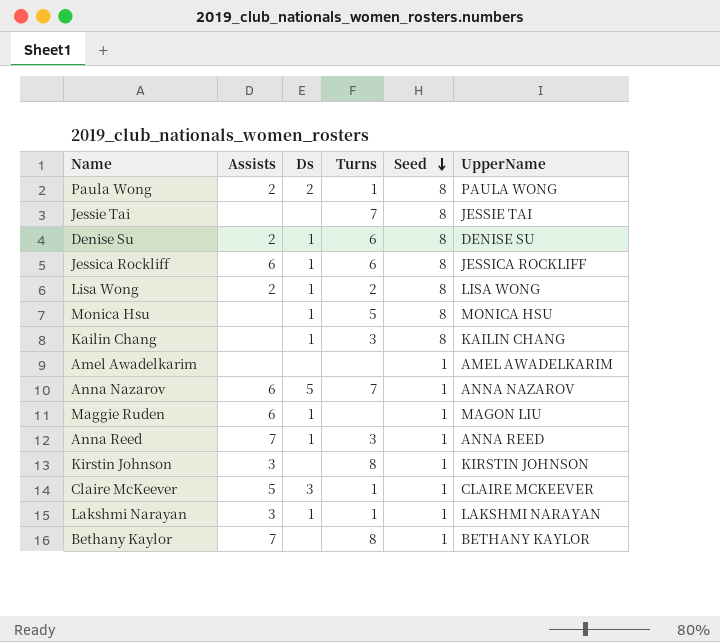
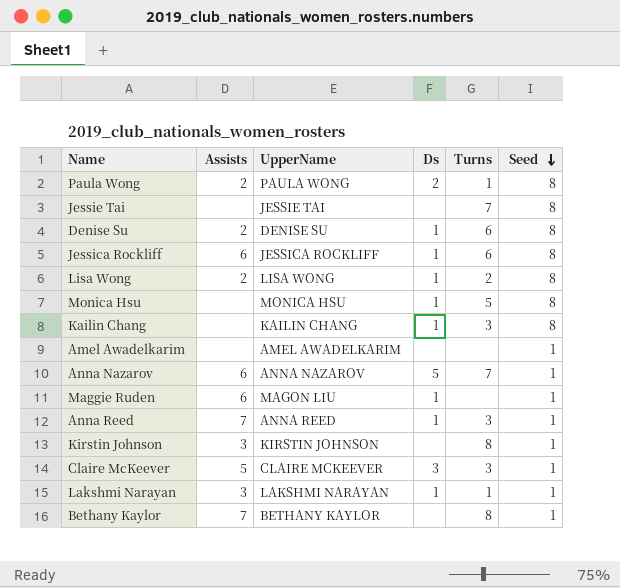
column UpperName | position: 6 -> 3
Claire McKeever | Turns: 1 -> 3

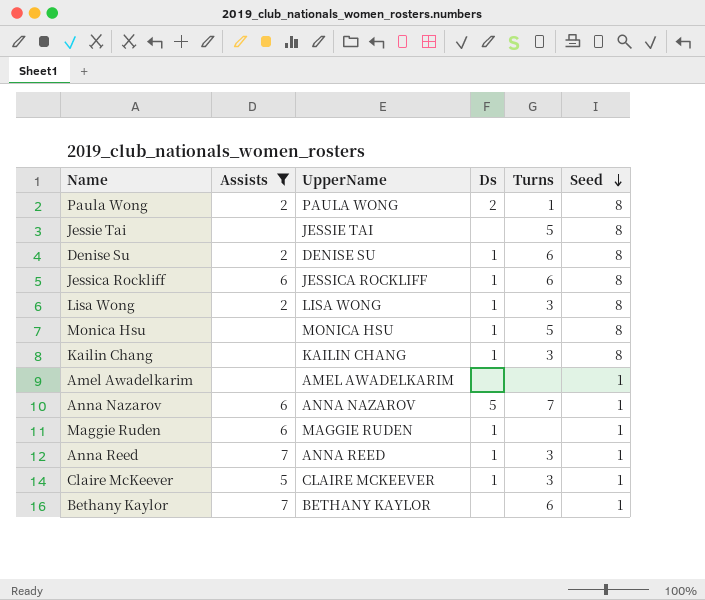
filter: none -> Assists != 3
Jessie Tai | Turns: 7 -> 5
Lisa Wong | Turns: 2 -> 3
Maggie Ruden | UpperName: MAGON LIU -> MAGGIE RUDEN
Claire McKeever | Ds: 3 -> 1
Bethany Kaylor | Turns: 8 -> 6

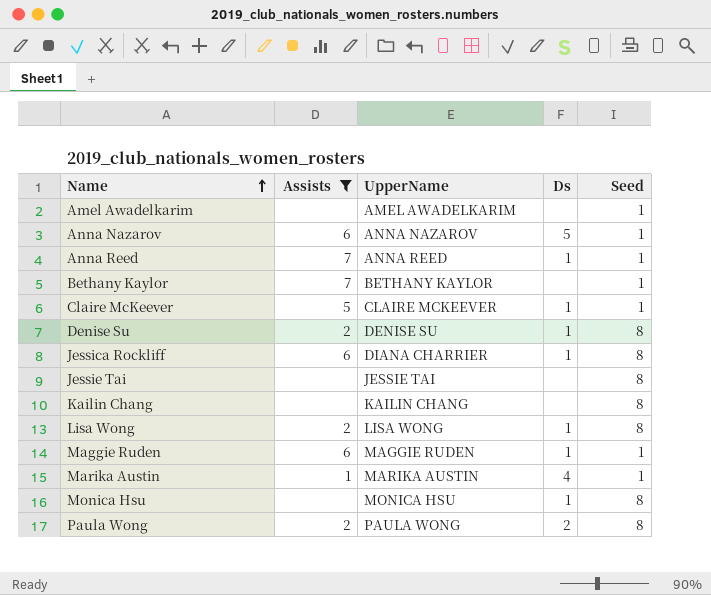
row order: Seed descending -> Name ascending
column Turns | position: 5 -> none
Jessica Rockliff | UpperName: JESSICA ROCKLIFF -> DIANA CHARRIER
Kailin Chang | Ds: 1 -> none
row Marika Austin: none -> 1 | MARIKA AUSTIN | 4 | 1

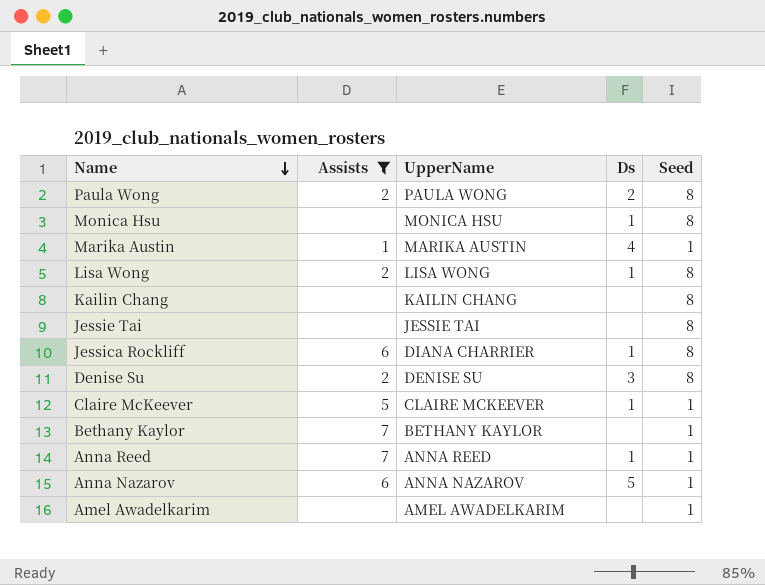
row order: Name ascending -> Name descending
row Maggie Ruden: 6 | MAGGIE RUDEN | 1 | 1 -> none
Denise Su | Ds: 1 -> 3

